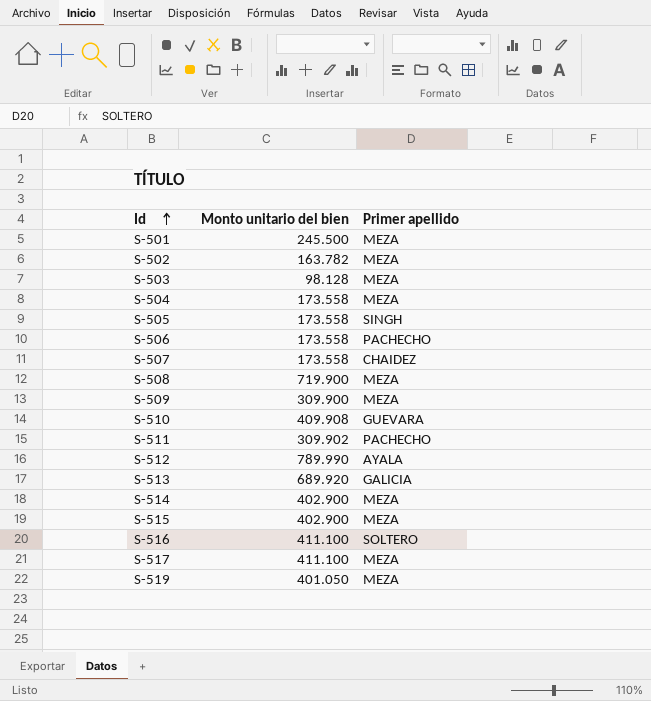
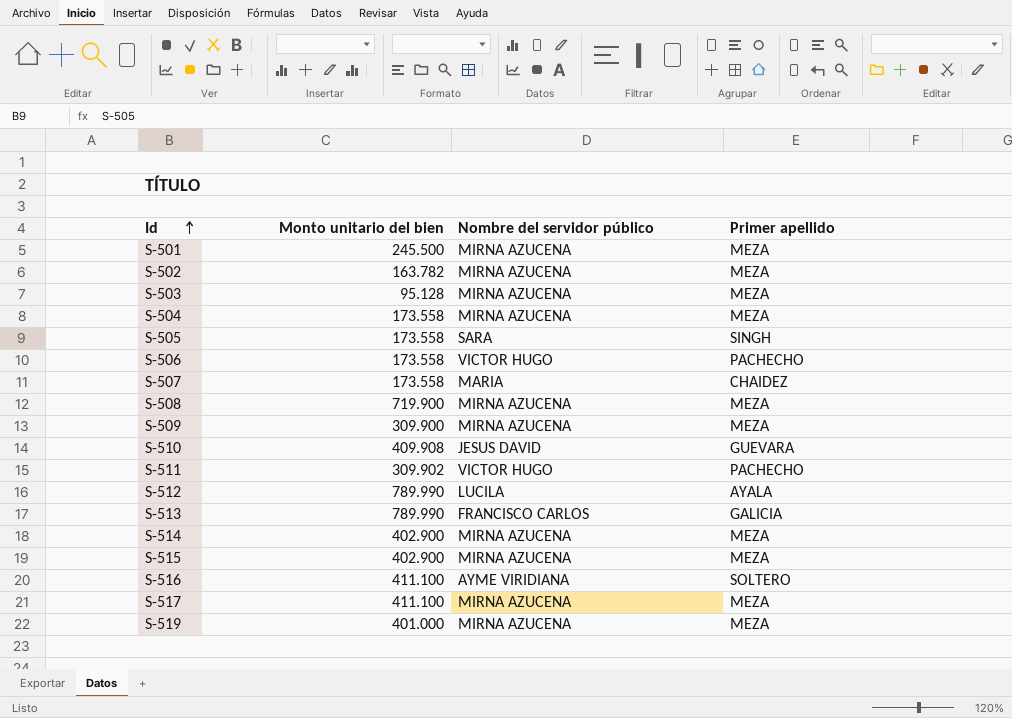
column Nombre del servidor público | position: none -> 3
S-503 | Monto unitario del bien: 98.128 -> 95.128
S-513 | Monto unitario del bien: 689.920 -> 789.990
S-519 | Monto unitario del bien: 401.050 -> 401.000

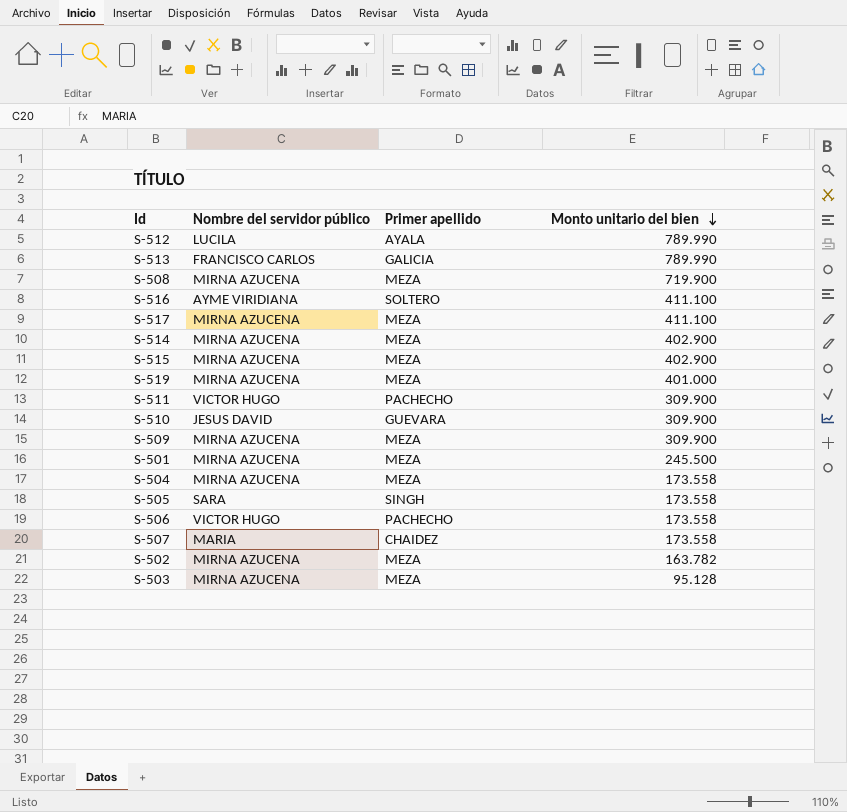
row order: Id ascending -> Monto unitario del bien descending
column Monto unitario del bien | position: 2 -> 4
S-511 | Monto unitario del bien: 309.902 -> 309.900
S-510 | Monto unitario del bien: 409.908 -> 309.900

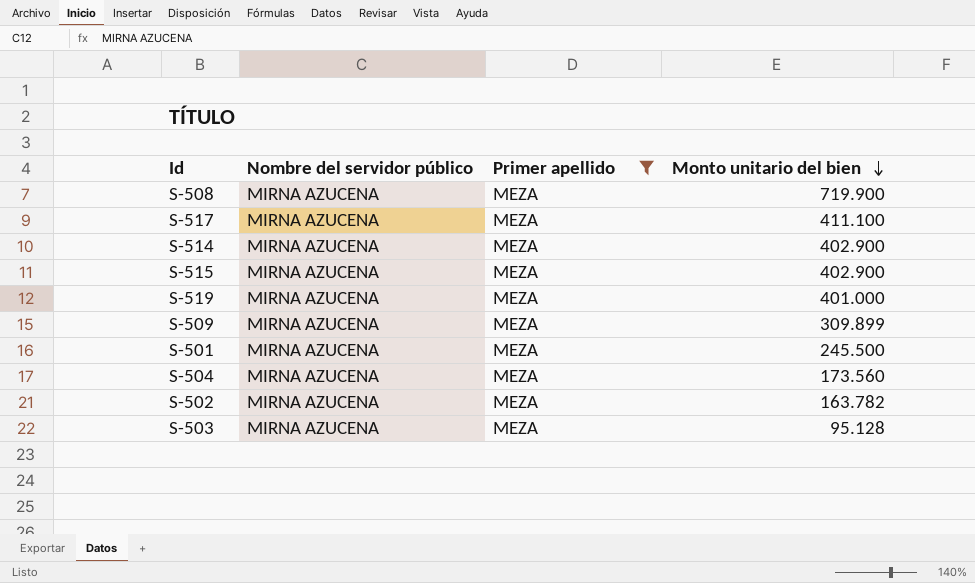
filter: none -> Primer apellido = MEZA
S-509 | Monto unitario del bien: 309.900 -> 309.899
S-504 | Monto unitario del bien: 173.558 -> 173.560

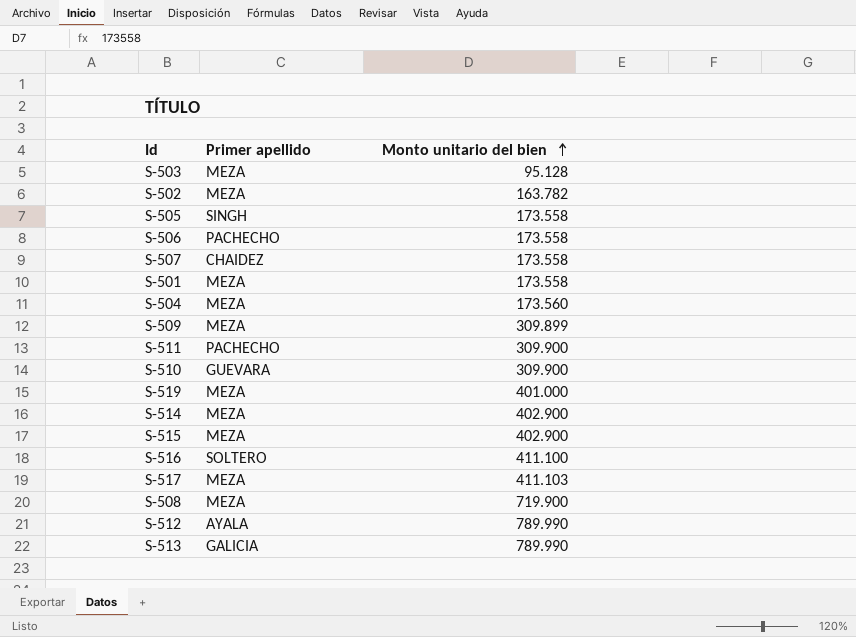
filter: Primer apellido = MEZA -> none
row order: Monto unitario del bien descending -> Monto unitario del bien ascending
column Nombre del servidor público | position: 2 -> none
S-501 | Monto unitario del bien: 245.500 -> 173.558
S-517 | Monto unitario del bien: 411.100 -> 411.103

